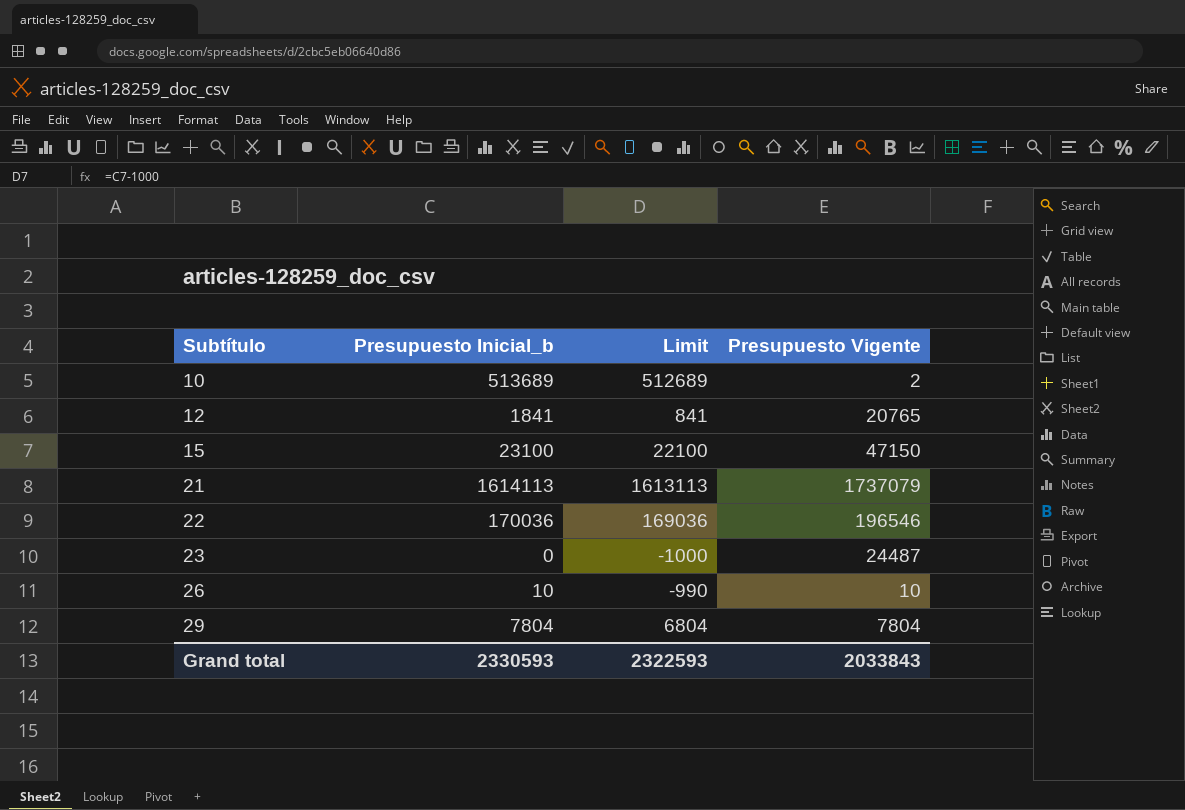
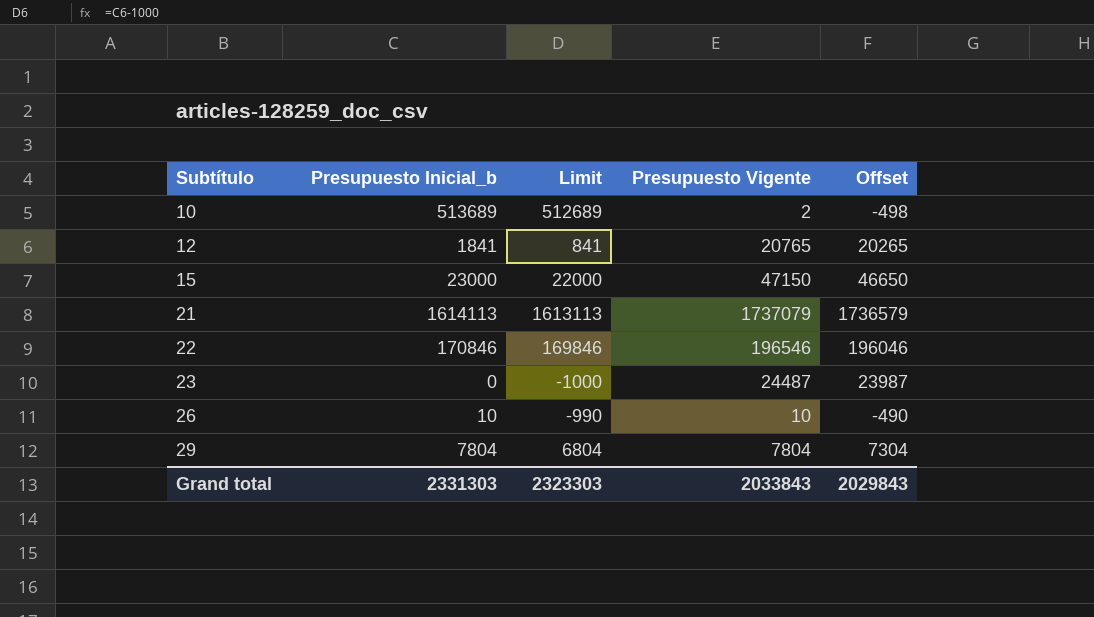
column Offset | formula: none -> [Presupuesto Vigente] - 500
15 | Presupuesto Inicial_b: 23100 -> 23000
15 | Limit: 22100 -> 22000
22 | Presupuesto Inicial_b: 170036 -> 170846
22 | Limit: 169036 -> 169846
Grand total | Presupuesto Inicial_b: 2330593 -> 2331303
Grand total | Limit: 2322593 -> 2323303

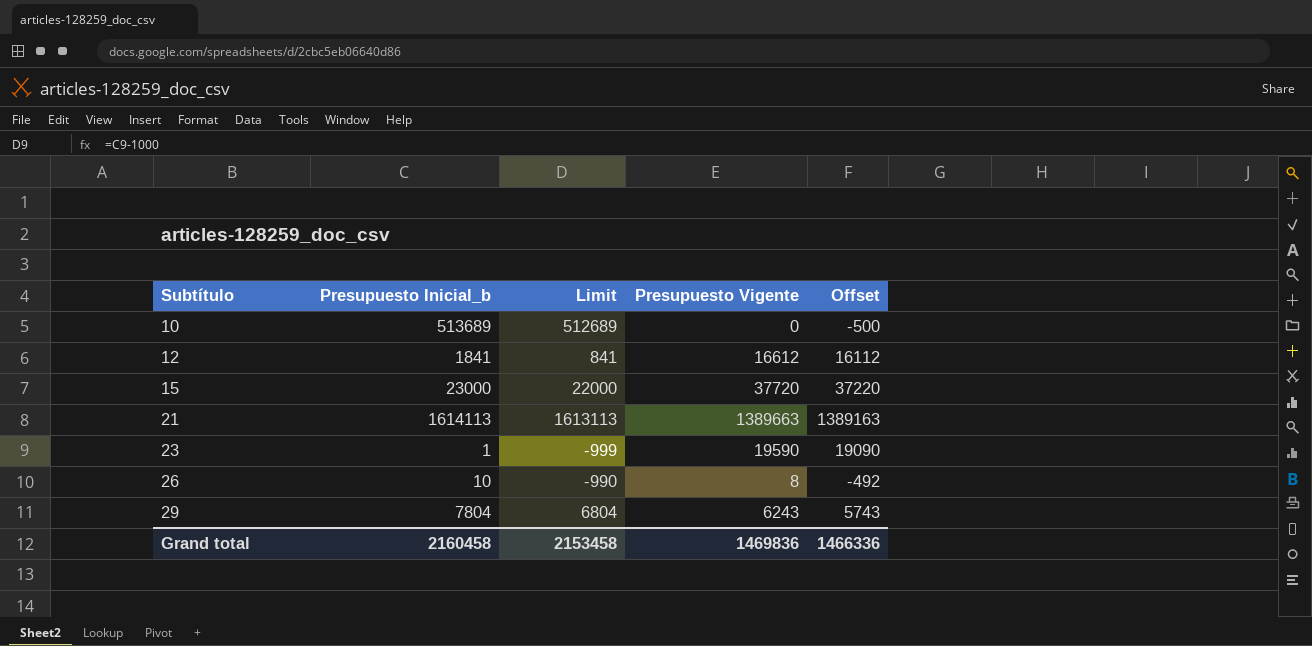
row 22: 170846 | 169846 | 196546 | 196046 -> none
10 | Presupuesto Vigente: 2 -> 0
10 | Offset: -498 -> -500
12 | Presupuesto Vigente: 20765 -> 16612
12 | Offset: 20265 -> 16112
15 | Presupuesto Vigente: 47150 -> 37720
15 | Offset: 46650 -> 37220
21 | Presupuesto Vigente: 1737079 -> 1389663
21 | Offset: 1736579 -> 1389163
23 | Presupuesto Inicial_b: 0 -> 1
23 | Limit: -1000 -> -999
23 | Presupuesto Vigente: 24487 -> 19590
23 | Offset: 23987 -> 19090
26 | Presupuesto Vigente: 10 -> 8
26 | Offset: -490 -> -492
29 | Presupuesto Vigente: 7804 -> 6243
29 | Offset: 7304 -> 5743
Grand total | Presupuesto Inicial_b: 2331303 -> 2160458
Grand total | Limit: 2323303 -> 2153458
Grand total | Presupuesto Vigente: 2033843 -> 1469836
Grand total | Offset: 2029843 -> 1466336

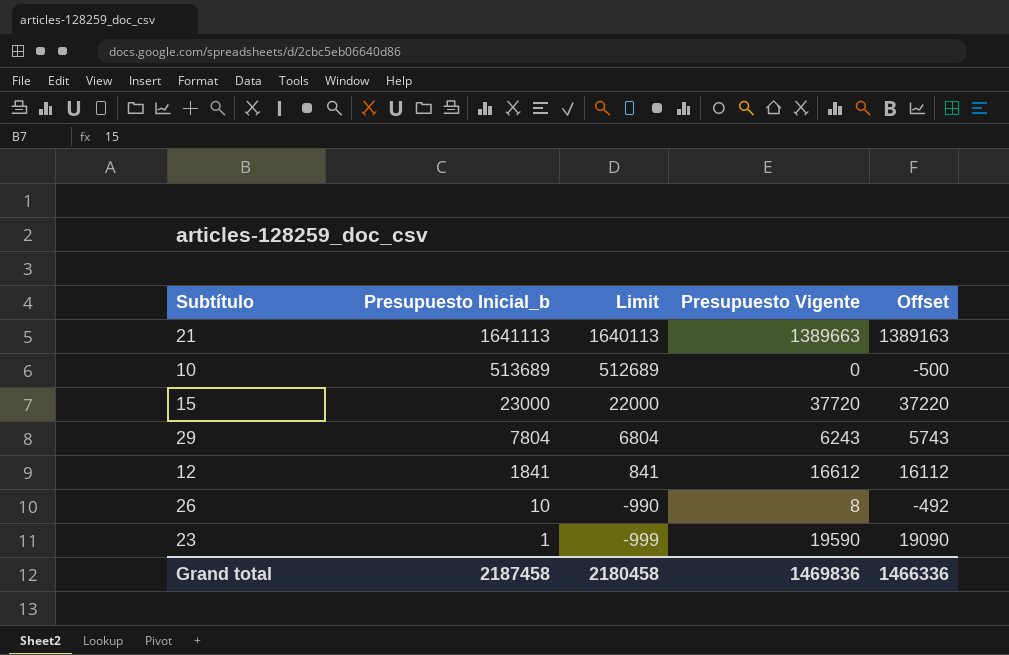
row order: Subtítulo ascending -> Presupuesto Inicial_b descending
21 | Presupuesto Inicial_b: 1614113 -> 1641113
21 | Limit: 1613113 -> 1640113
Grand total | Presupuesto Inicial_b: 2160458 -> 2187458
Grand total | Limit: 2153458 -> 2180458

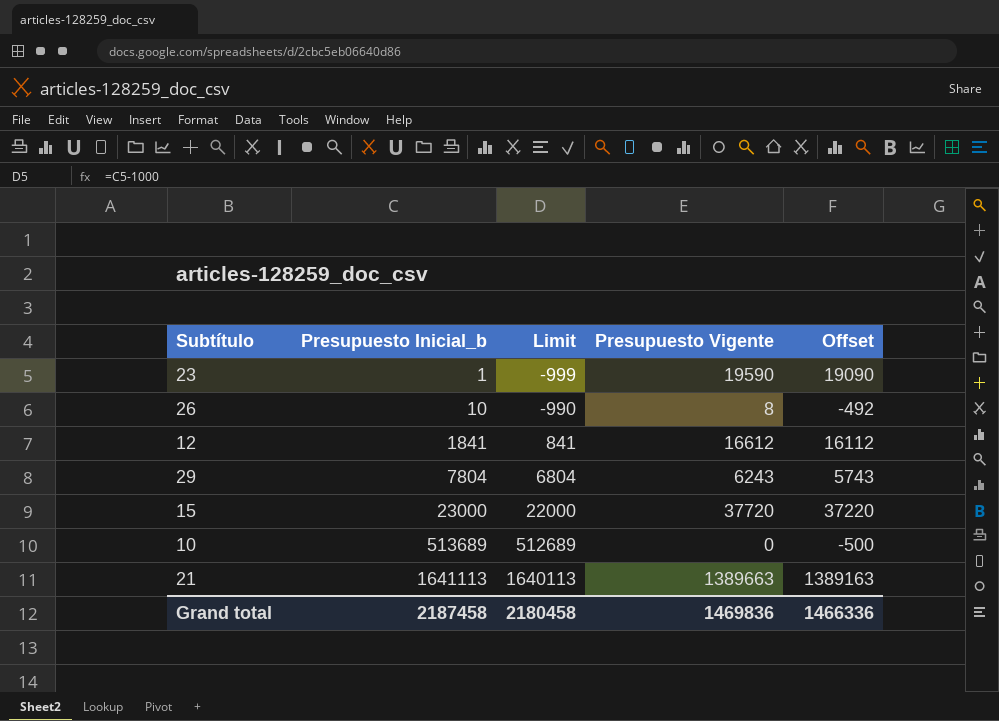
row order: Presupuesto Inicial_b descending -> Presupuesto Inicial_b ascending

